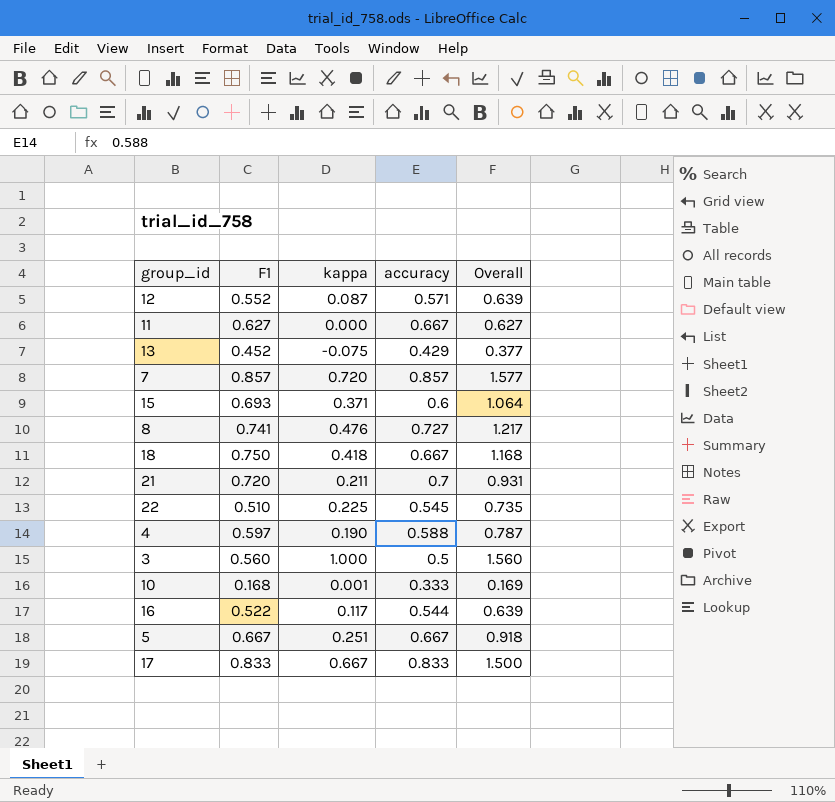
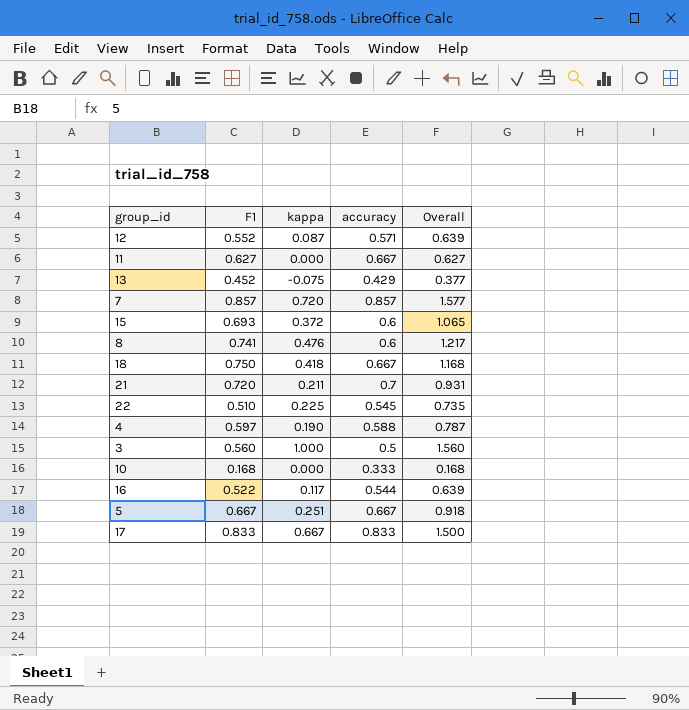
15 | kappa: 0.371 -> 0.372
15 | Overall: 1.064 -> 1.065
8 | accuracy: 0.727 -> 0.6
10 | kappa: 0.001 -> 0.000
10 | Overall: 0.169 -> 0.168

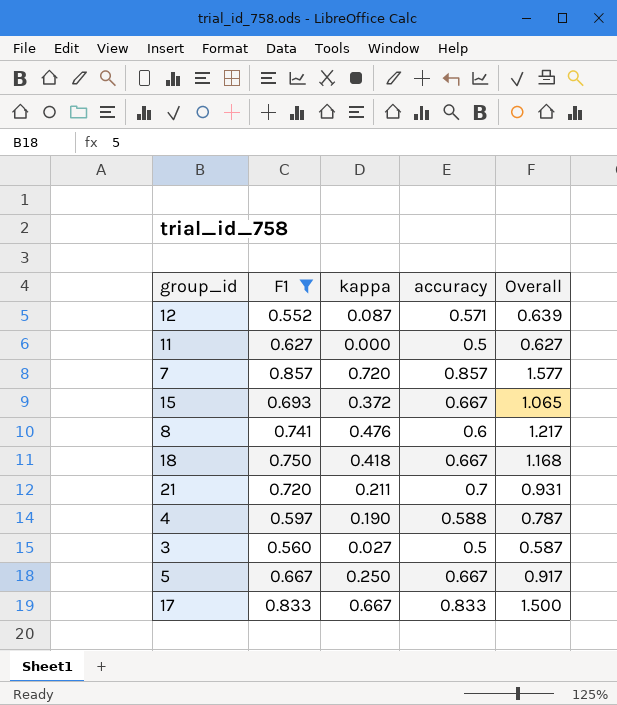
filter: none -> F1 >= 0.552
11 | accuracy: 0.667 -> 0.5
15 | accuracy: 0.6 -> 0.667
3 | kappa: 1.000 -> 0.027
3 | Overall: 1.560 -> 0.587
5 | kappa: 0.251 -> 0.250
5 | Overall: 0.918 -> 0.917

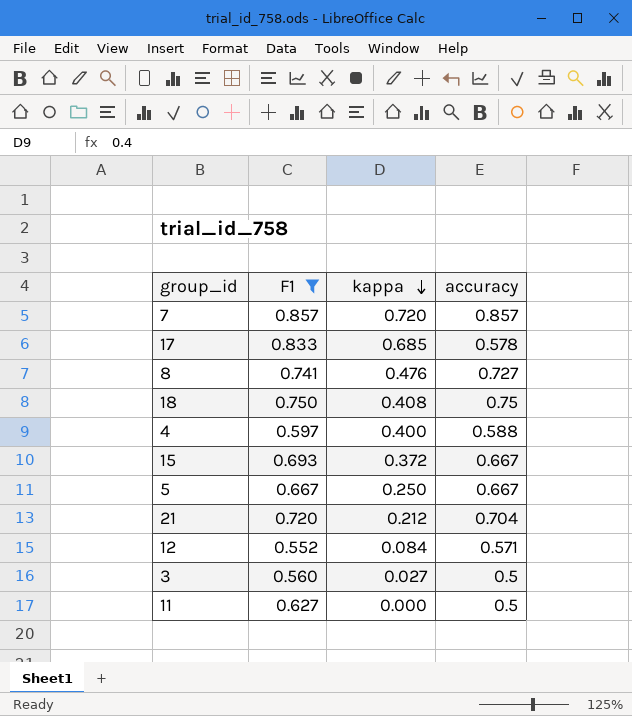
row order: none -> kappa descending
column Overall | formula: [F1] + [kappa] -> none
17 | kappa: 0.667 -> 0.685
17 | accuracy: 0.833 -> 0.578
8 | accuracy: 0.6 -> 0.727
18 | kappa: 0.418 -> 0.408
18 | accuracy: 0.667 -> 0.75
4 | kappa: 0.190 -> 0.400
21 | kappa: 0.211 -> 0.212
21 | accuracy: 0.7 -> 0.704
12 | kappa: 0.087 -> 0.084

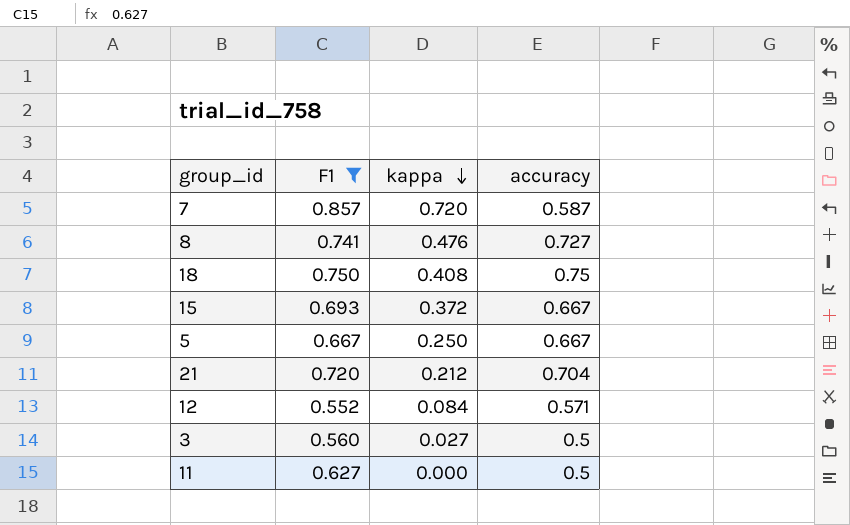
row 17: 0.833 | 0.685 | 0.578 -> none
row 4: 0.597 | 0.400 | 0.588 -> none
7 | accuracy: 0.857 -> 0.587

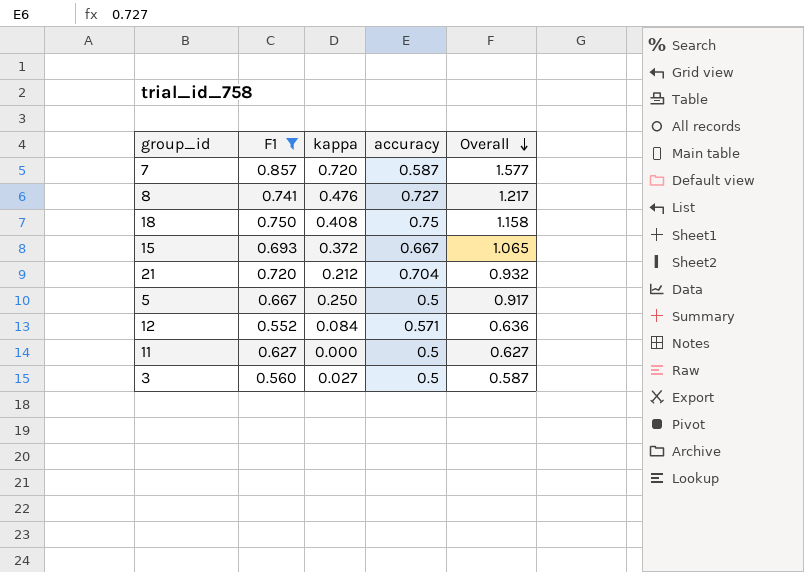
row order: kappa descending -> Overall descending
column Overall | formula: none -> [F1] + [kappa]
5 | accuracy: 0.667 -> 0.5

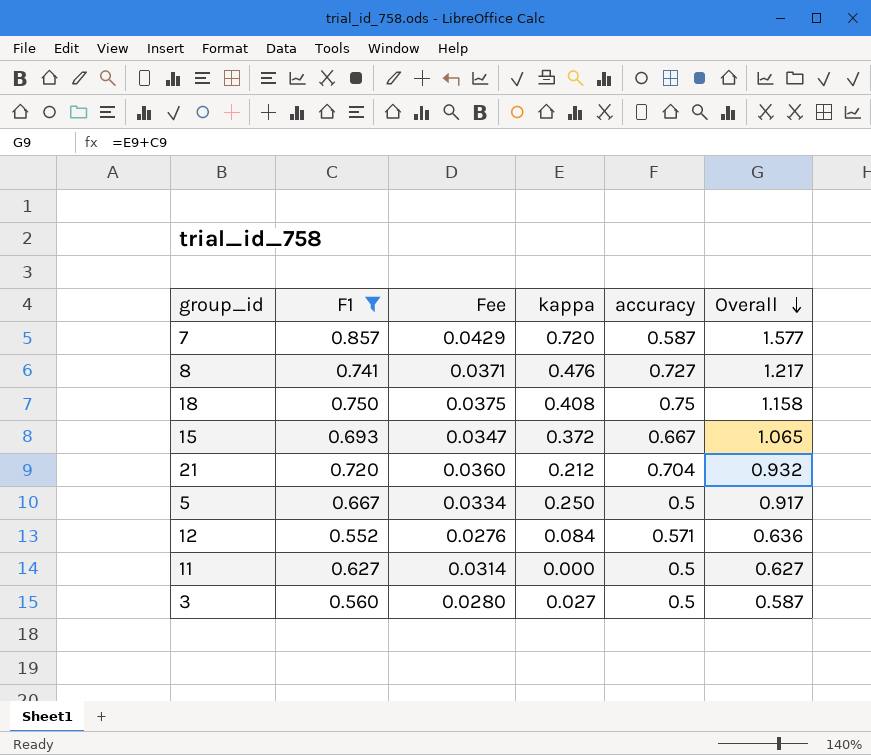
column Fee | formula: none -> [F1] * 0.05

